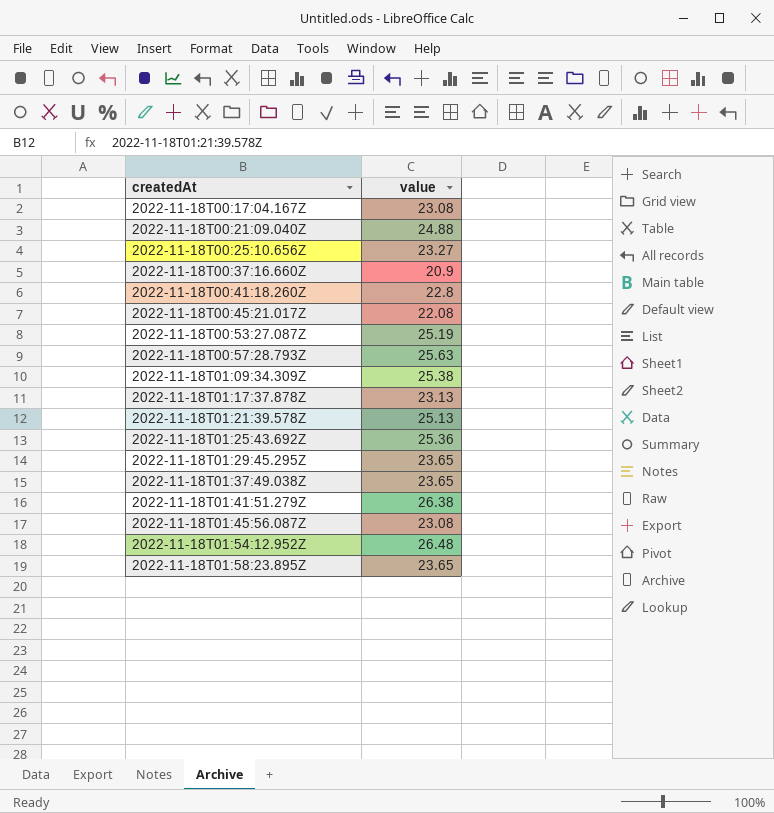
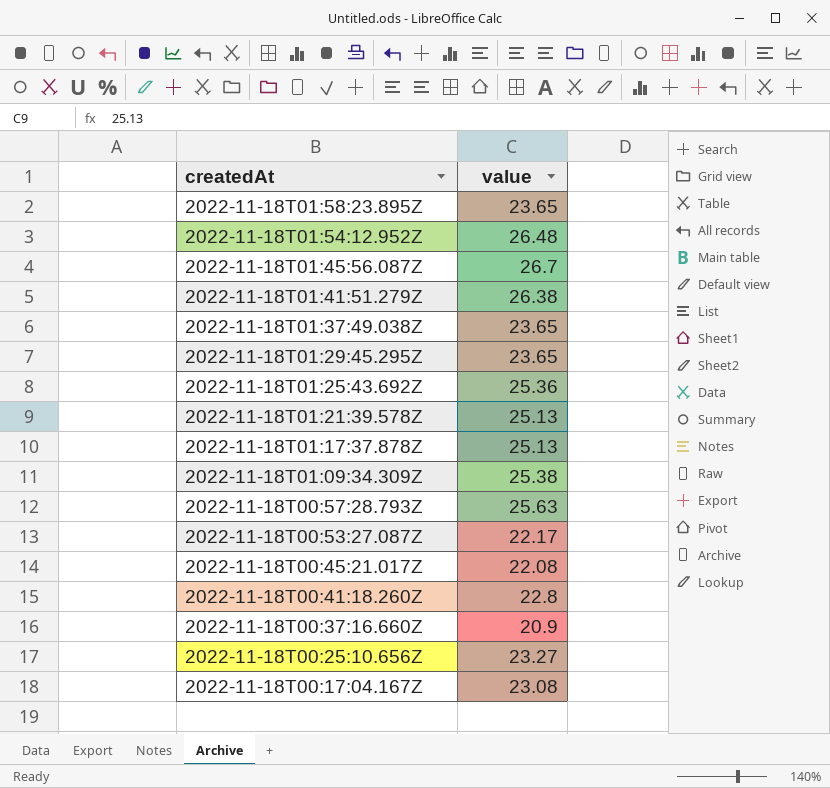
row order: createdAt ascending -> createdAt descending
row 2022-11-18T00:21:09.040Z: 24.88 -> none
2022-11-18T01:45:56.087Z | value: 23.08 -> 26.7
2022-11-18T01:17:37.878Z | value: 23.13 -> 25.13
2022-11-18T00:53:27.087Z | value: 25.19 -> 22.17

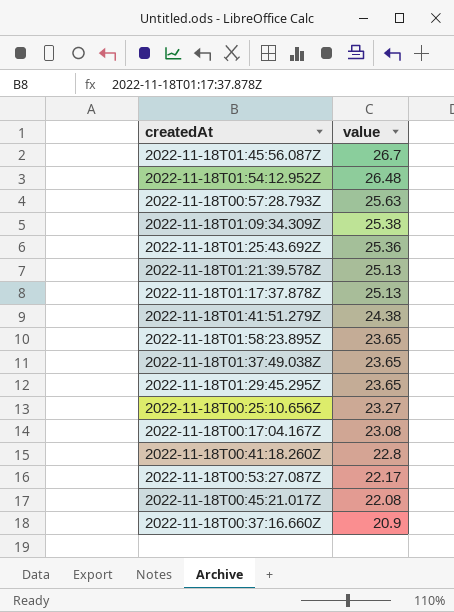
row order: createdAt descending -> value descending
2022-11-18T01:41:51.279Z | value: 26.38 -> 24.38

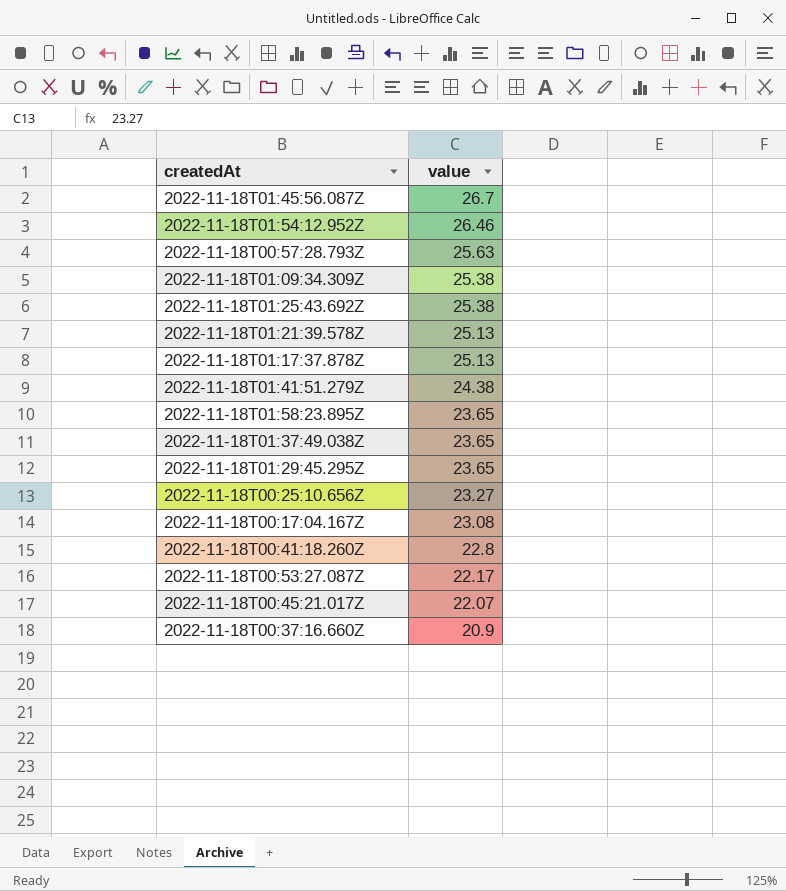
2022-11-18T01:54:12.952Z | value: 26.48 -> 26.46
2022-11-18T01:25:43.692Z | value: 25.36 -> 25.38
2022-11-18T00:45:21.017Z | value: 22.08 -> 22.07

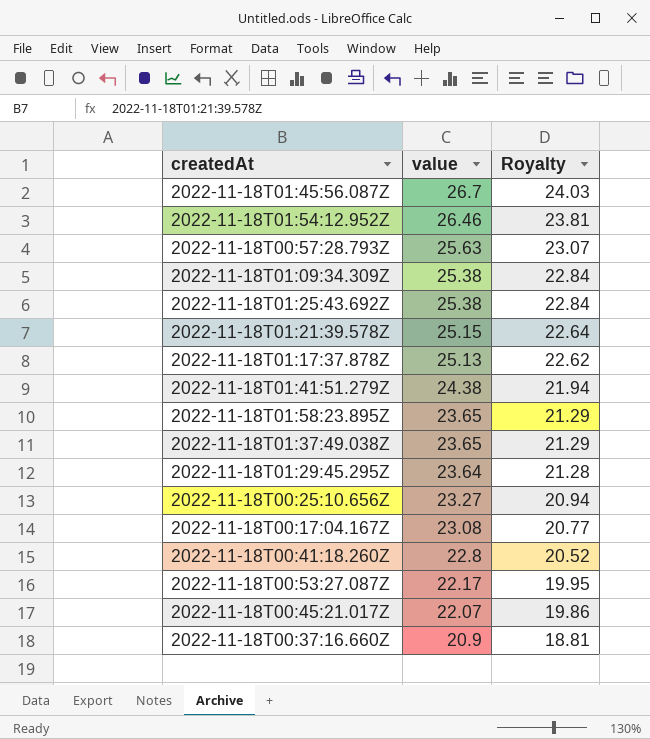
column Royalty | formula: none -> [value] * 0.9
2022-11-18T01:21:39.578Z | value: 25.13 -> 25.15
2022-11-18T01:29:45.295Z | value: 23.65 -> 23.64

